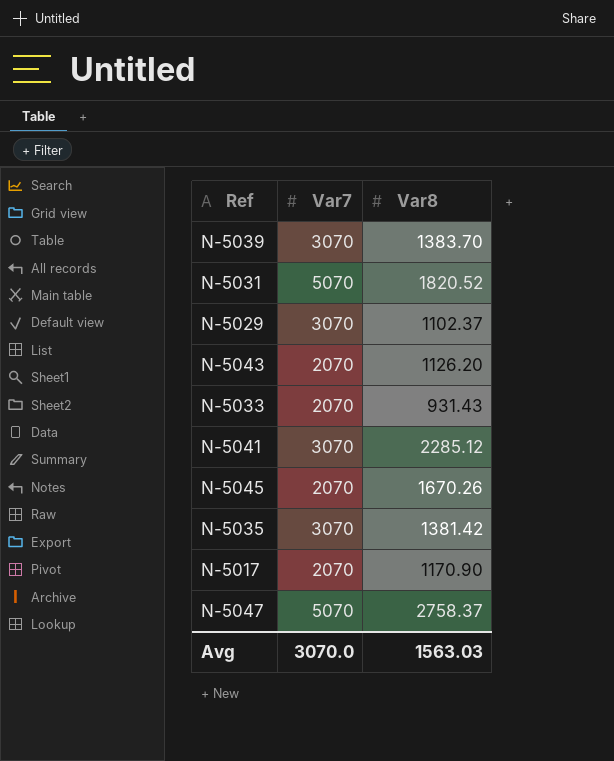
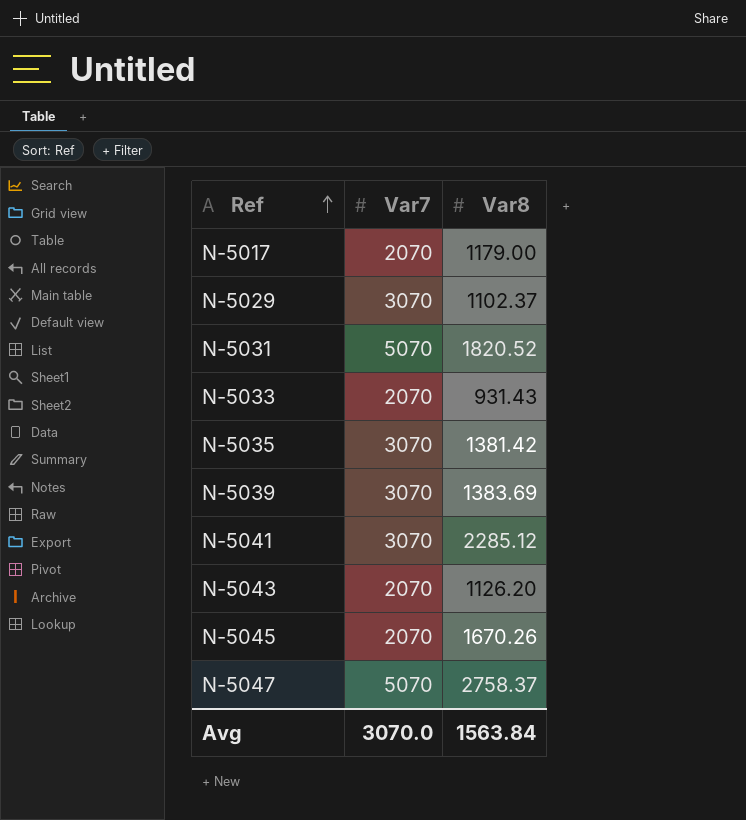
row order: none -> Ref ascending
N-5017 | Var8: 1170.90 -> 1179.00
N-5039 | Var8: 1383.70 -> 1383.69
Avg | Var8: 1563.03 -> 1563.84

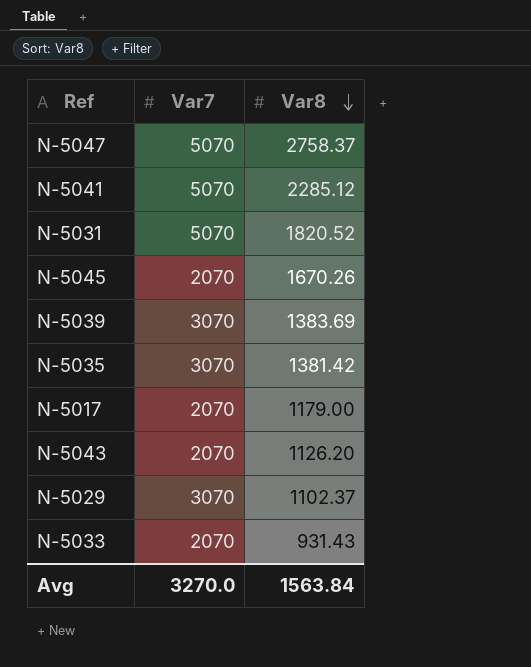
row order: Ref ascending -> Var8 descending
N-5041 | Var7: 3070 -> 5070
Avg | Var7: 3070.0 -> 3270.0

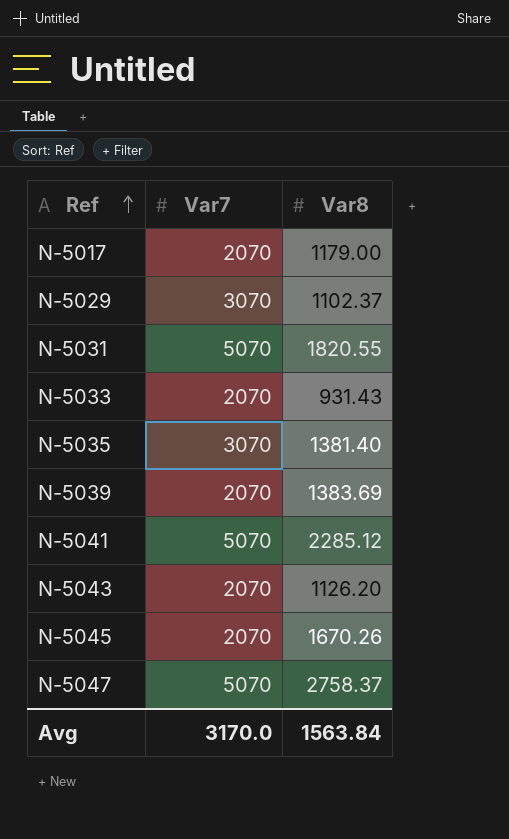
row order: Var8 descending -> Ref ascending
N-5031 | Var8: 1820.52 -> 1820.55
N-5035 | Var8: 1381.42 -> 1381.40
N-5039 | Var7: 3070 -> 2070
Avg | Var7: 3270.0 -> 3170.0

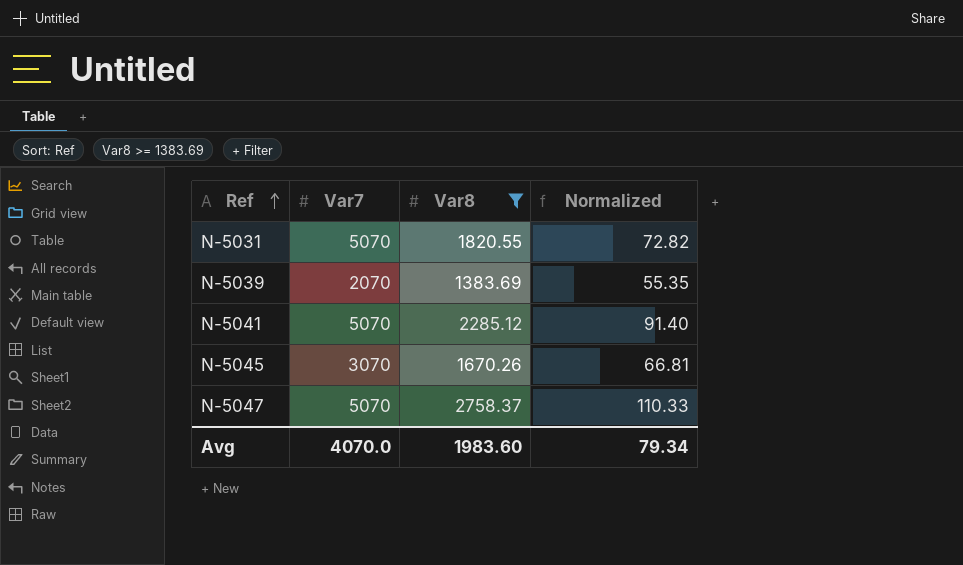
filter: none -> Var8 >= 1383.69
column Normalized | formula: none -> [Var8] * 0.04
N-5045 | Var7: 2070 -> 3070
Avg | Var7: 3170.0 -> 4070.0
Avg | Var8: 1563.84 -> 1983.60

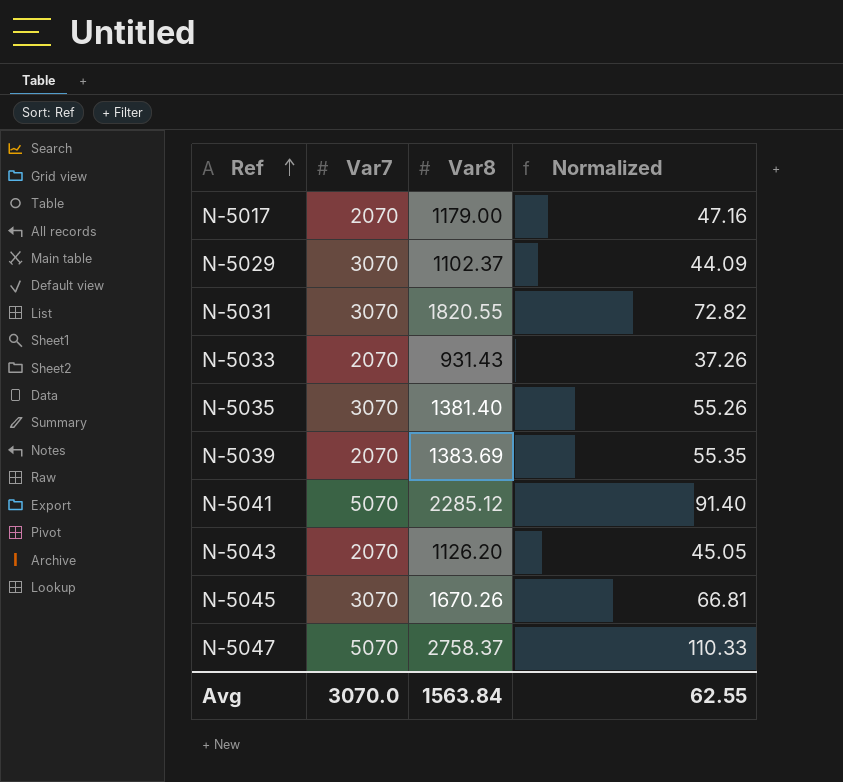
filter: Var8 >= 1383.69 -> none
N-5031 | Var7: 5070 -> 3070
Avg | Var7: 4070.0 -> 3070.0
Avg | Var8: 1983.60 -> 1563.84
Avg | Normalized: 79.34 -> 62.55

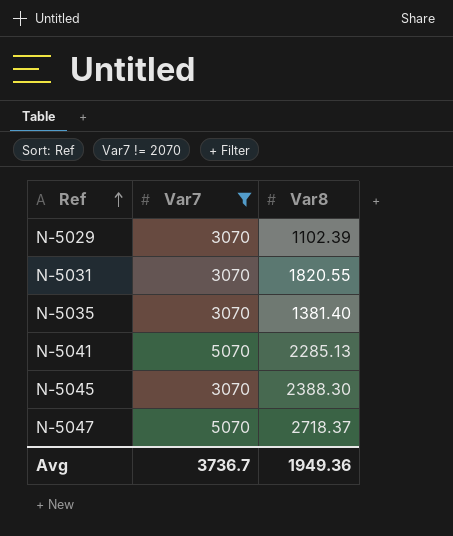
filter: none -> Var7 != 2070
column Normalized | formula: [Var8] * 0.04 -> none
N-5029 | Var8: 1102.37 -> 1102.39
N-5041 | Var8: 2285.12 -> 2285.13
N-5045 | Var8: 1670.26 -> 2388.30
N-5047 | Var8: 2758.37 -> 2718.37
Avg | Var7: 3070.0 -> 3736.7
Avg | Var8: 1563.84 -> 1949.36

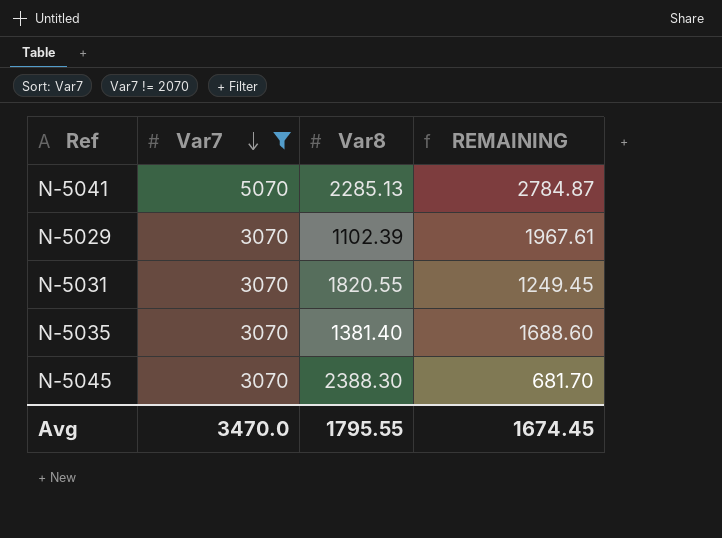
row order: Ref ascending -> Var7 descending
column REMAINING | formula: none -> [Var7] - [Var8]
row N-5047: 5070 | 2718.37 -> none
Avg | Var7: 3736.7 -> 3470.0
Avg | Var8: 1949.36 -> 1795.55

